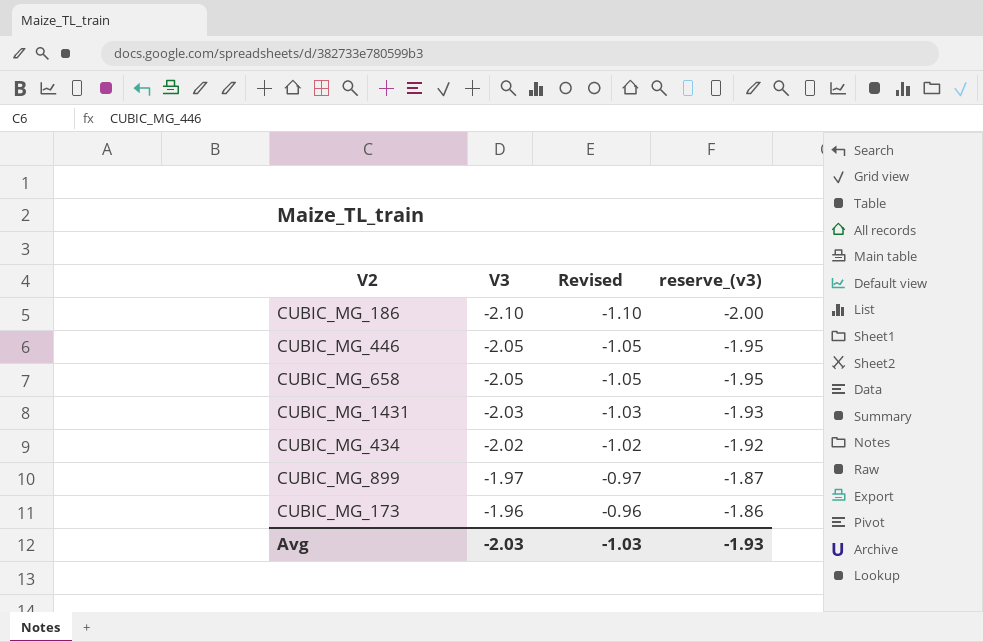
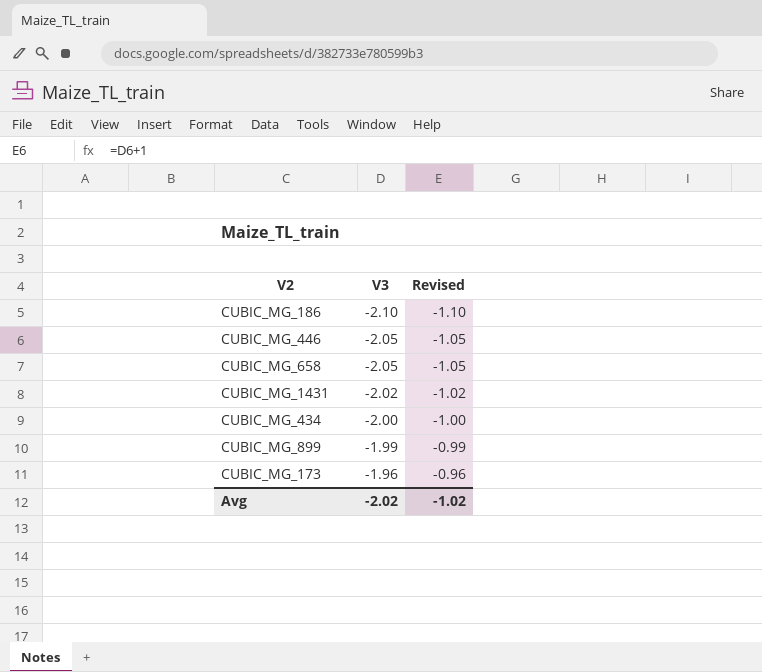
column reserve_(v3) | formula: [V3] * 0.95 -> none
CUBIC_MG_1431 | V3: -2.03 -> -2.02
CUBIC_MG_1431 | Revised: -1.03 -> -1.02
CUBIC_MG_434 | V3: -2.02 -> -2.00
CUBIC_MG_434 | Revised: -1.02 -> -1.00
CUBIC_MG_899 | V3: -1.97 -> -1.99
CUBIC_MG_899 | Revised: -0.97 -> -0.99
Avg | V3: -2.03 -> -2.02
Avg | Revised: -1.03 -> -1.02

